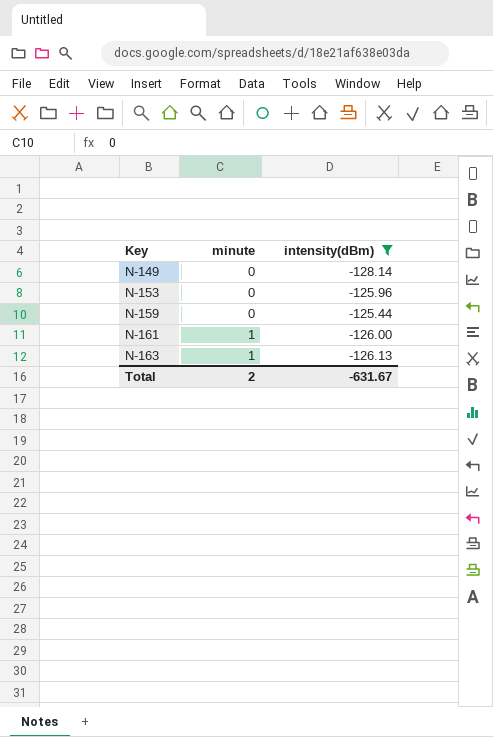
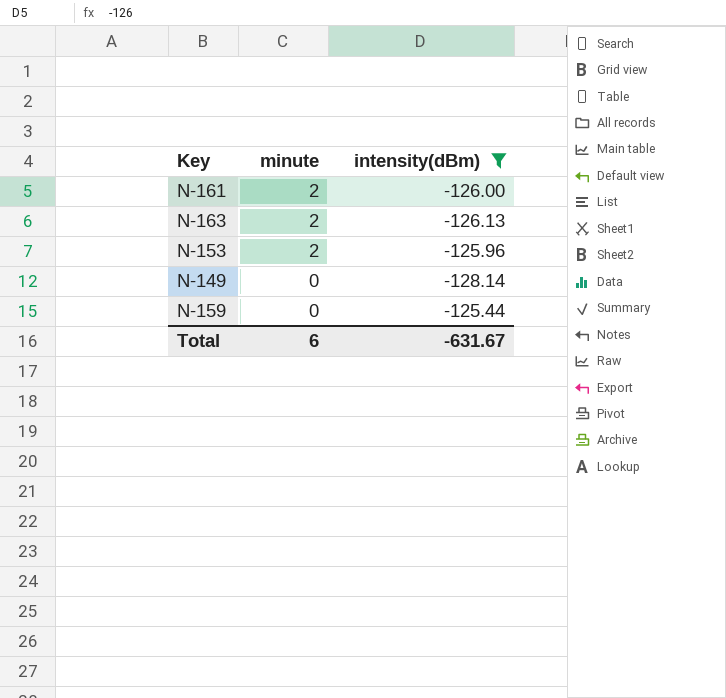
row order: Key ascending -> minute descending
N-161 | minute: 1 -> 2
N-163 | minute: 1 -> 2
N-153 | minute: 0 -> 2
Total | minute: 2 -> 6

